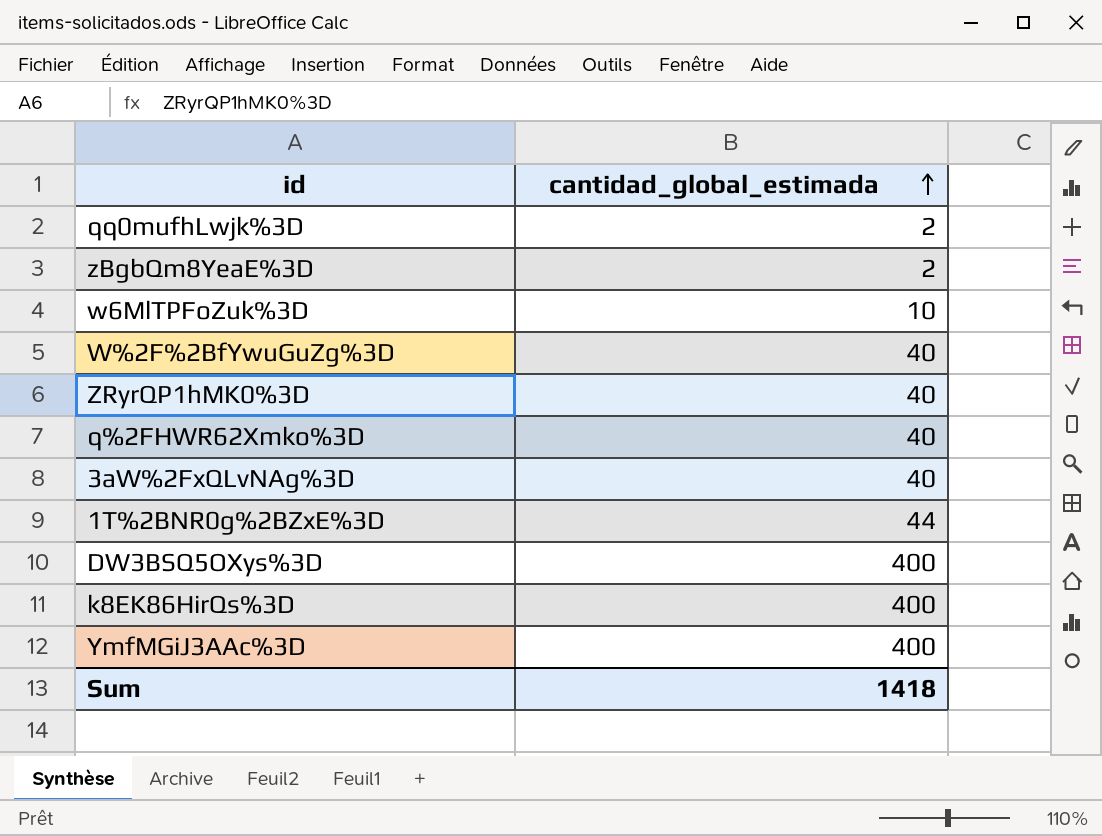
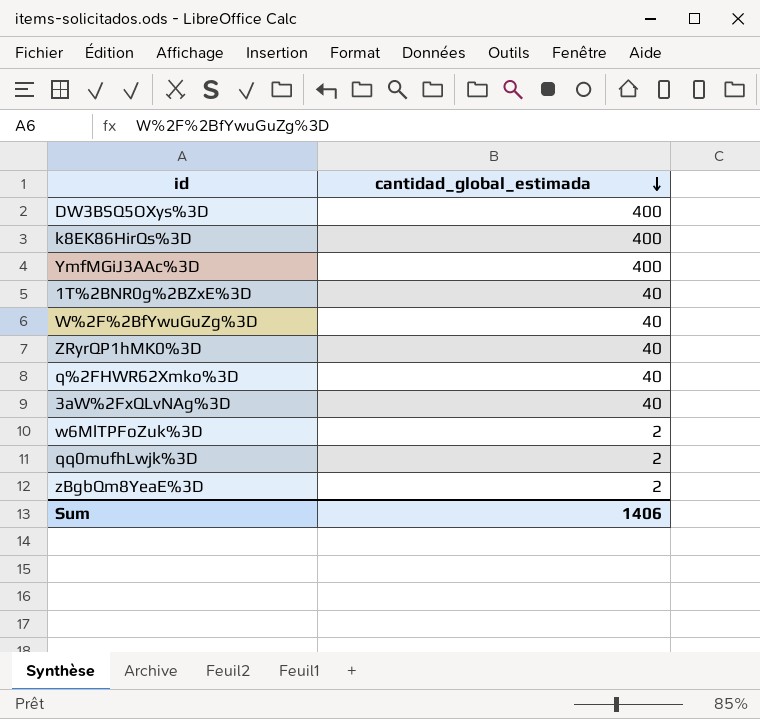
row order: cantidad_global_estimada ascending -> cantidad_global_estimada descending
1T%2BNR0g%2BZxE%3D | cantidad_global_estimada: 44 -> 40
w6MlTPFoZuk%3D | cantidad_global_estimada: 10 -> 2
Sum | cantidad_global_estimada: 1418 -> 1406

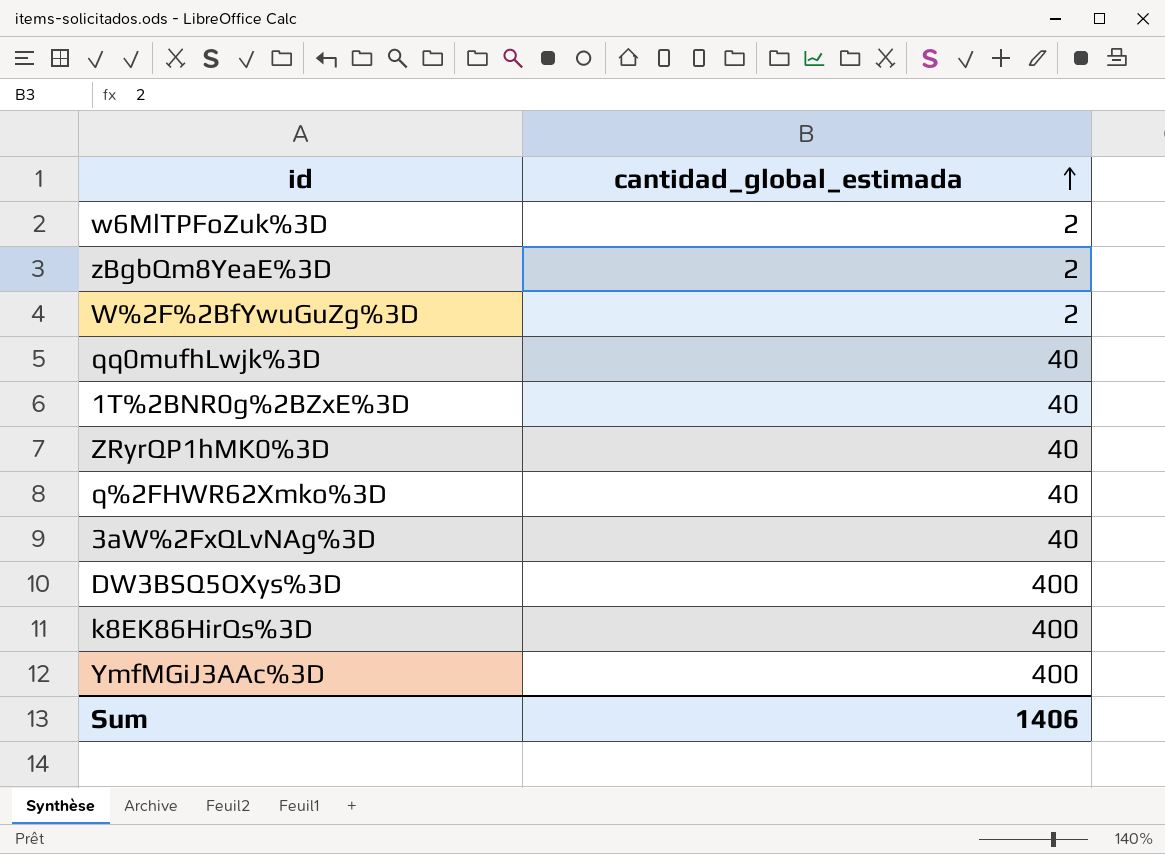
row order: cantidad_global_estimada descending -> cantidad_global_estimada ascending
W%2F%2BfYwuGuZg%3D | cantidad_global_estimada: 40 -> 2
qq0mufhLwjk%3D | cantidad_global_estimada: 2 -> 40

